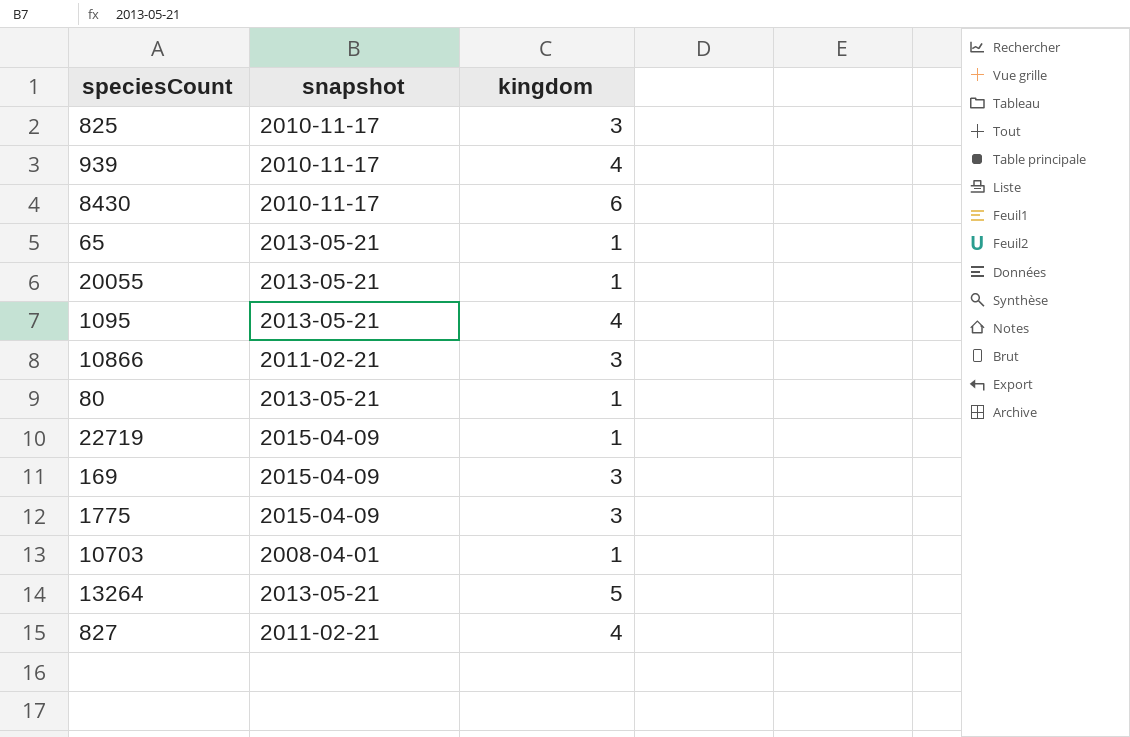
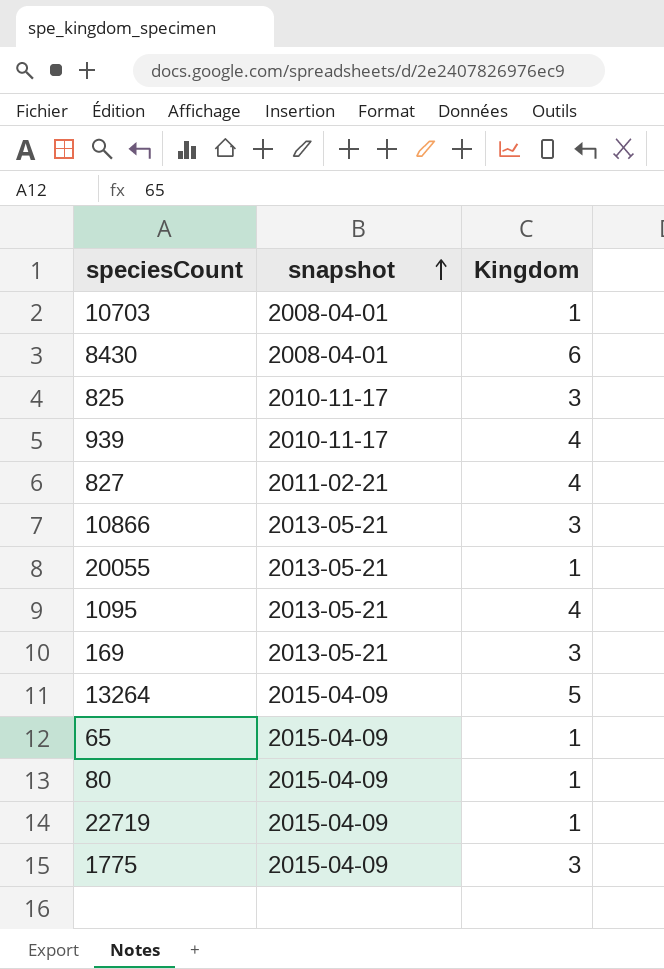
row order: none -> snapshot ascending
column name: kingdom -> Kingdom
8430 | snapshot: 2010-11-17 -> 2008-04-01
10866 | snapshot: 2011-02-21 -> 2013-05-21
169 | snapshot: 2015-04-09 -> 2013-05-21
13264 | snapshot: 2013-05-21 -> 2015-04-09
65 | snapshot: 2013-05-21 -> 2015-04-09
80 | snapshot: 2013-05-21 -> 2015-04-09

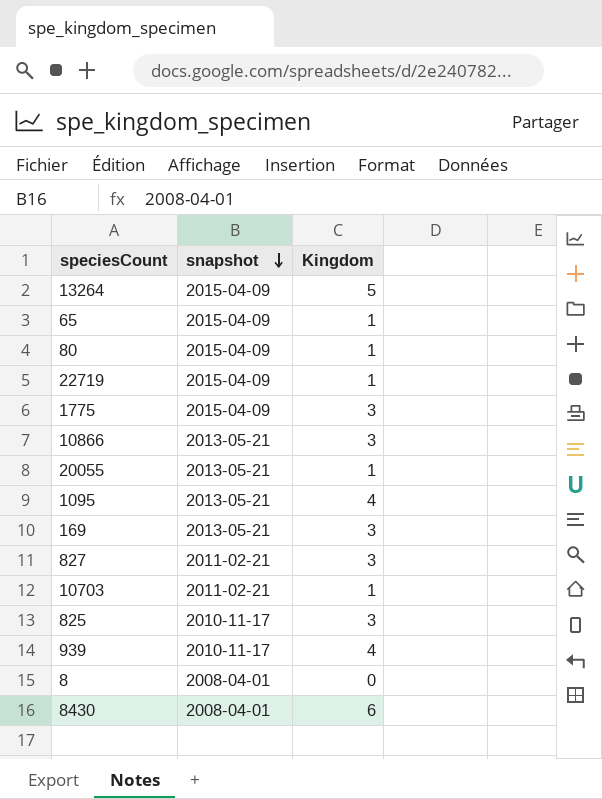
row order: snapshot ascending -> snapshot descending
827 | Kingdom: 4 -> 3
10703 | snapshot: 2008-04-01 -> 2011-02-21
row 8: none -> 2008-04-01 | 0

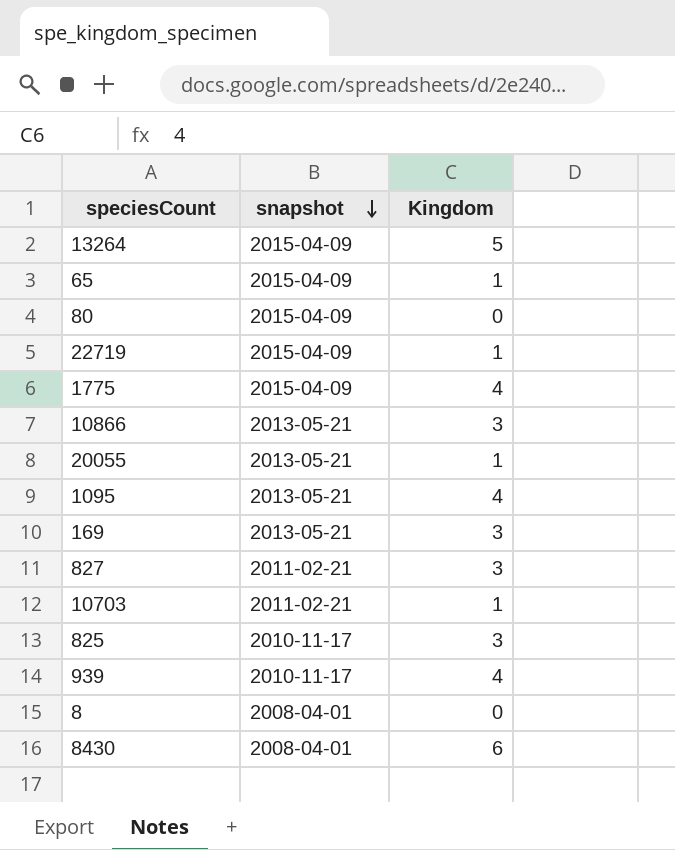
80 | Kingdom: 1 -> 0
1775 | Kingdom: 3 -> 4

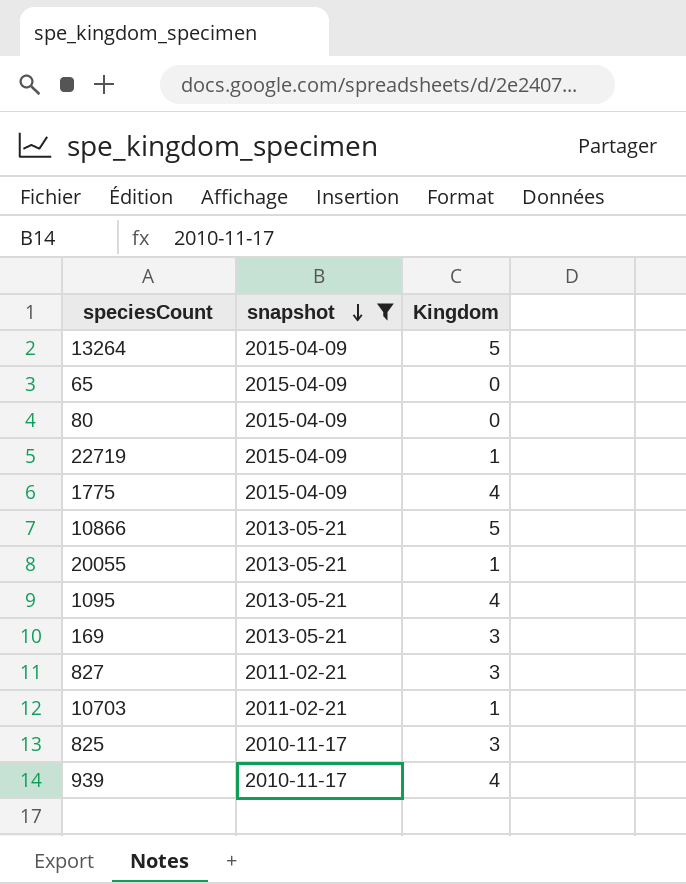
filter: none -> snapshot != 2008-04-01
65 | Kingdom: 1 -> 0
10866 | Kingdom: 3 -> 5

